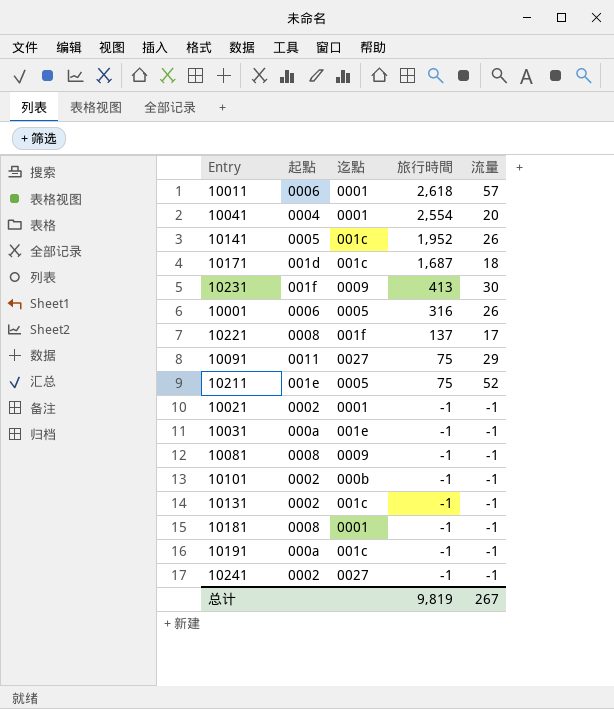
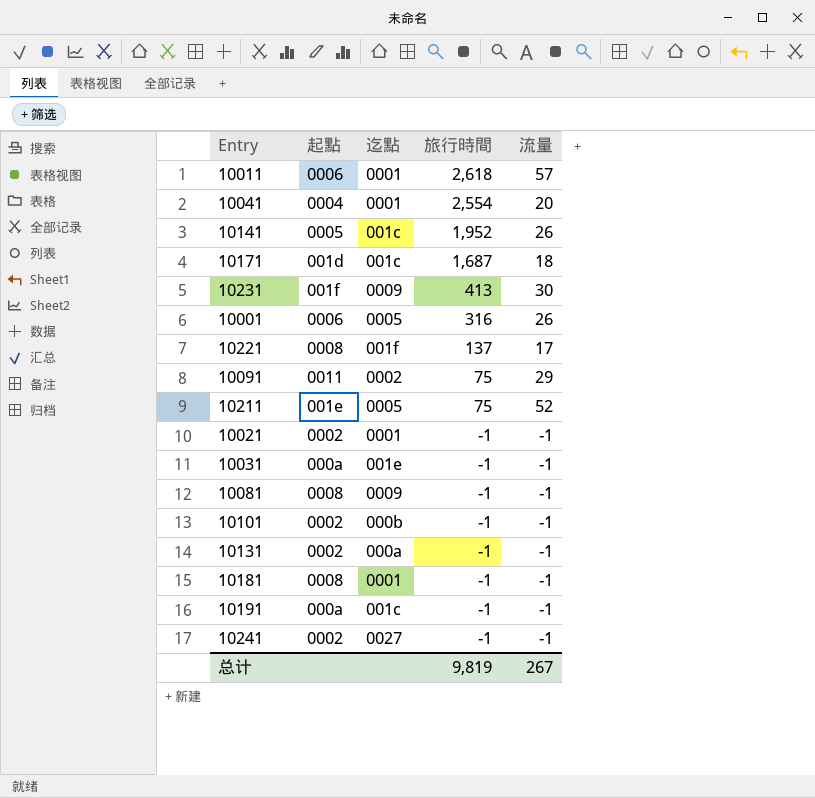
10091 | 迄點: 0027 -> 0002
10131 | 迄點: 001c -> 000a

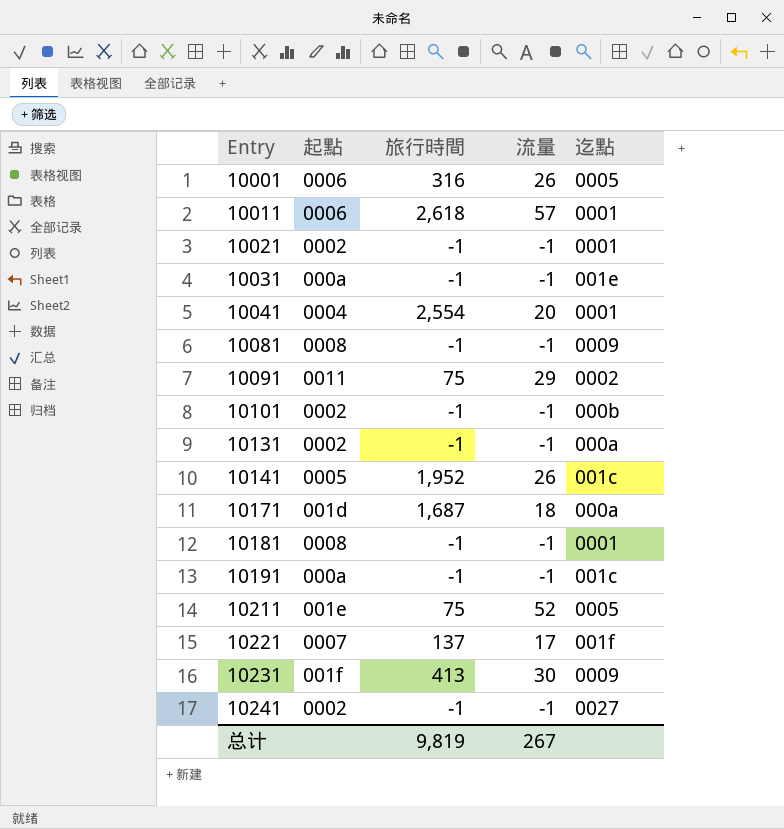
row order: 旅行時間 descending -> Entry ascending
column 迄點 | position: 3 -> 5
10171 | 迄點: 001c -> 000a
10221 | 起點: 0008 -> 0007

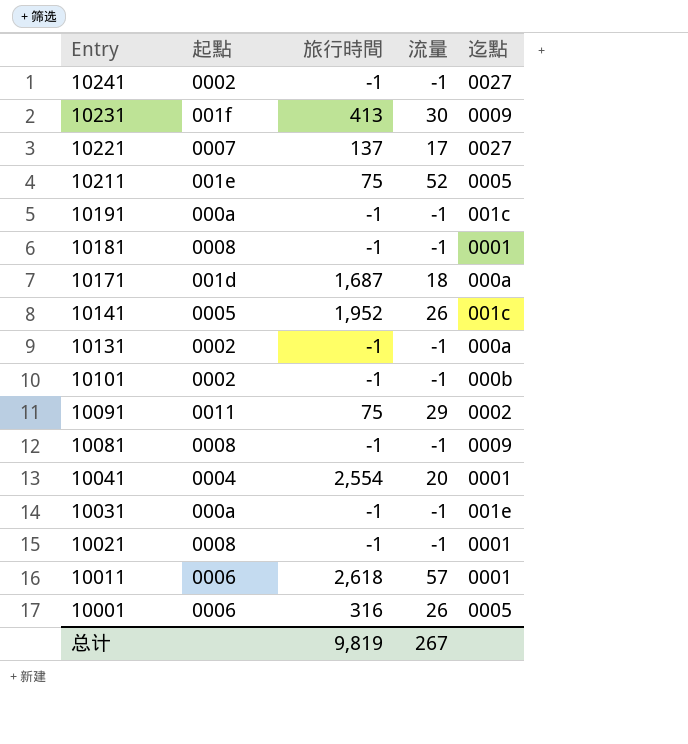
row order: Entry ascending -> Entry descending
10221 | 迄點: 001f -> 0027
10021 | 起點: 0002 -> 0008

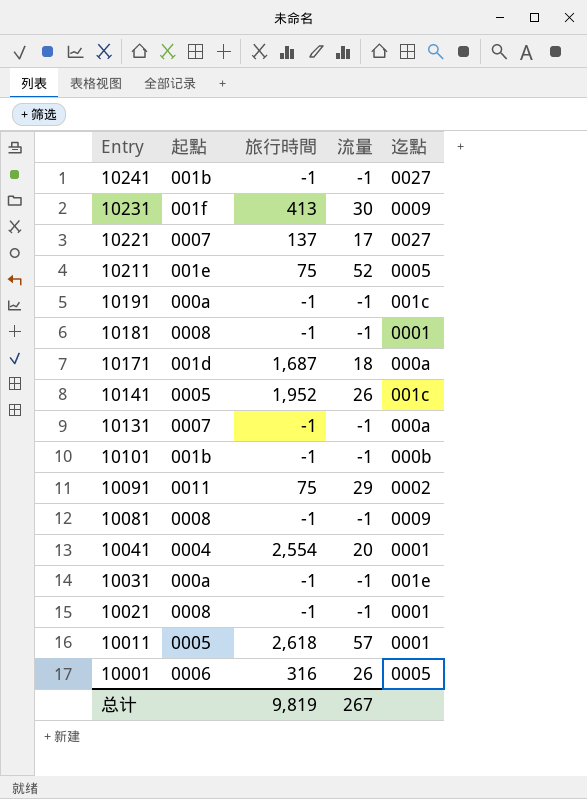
10241 | 起點: 0002 -> 001b
10131 | 起點: 0002 -> 0007
10101 | 起點: 0002 -> 001b
10011 | 起點: 0006 -> 0005

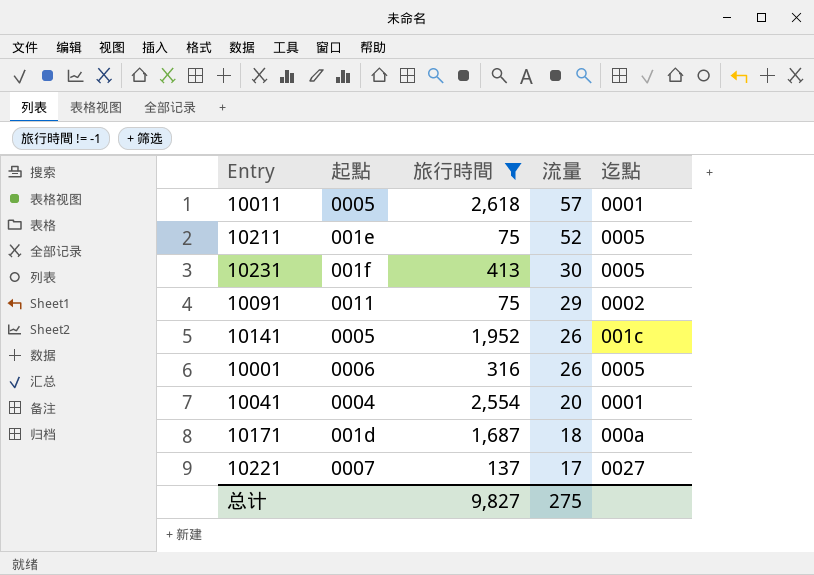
filter: none -> 旅行時間 != -1
row order: Entry descending -> 流量 descending
10231 | 迄點: 0009 -> 0005
总计 | 旅行時間: 9,819 -> 9,827
总计 | 流量: 267 -> 275

